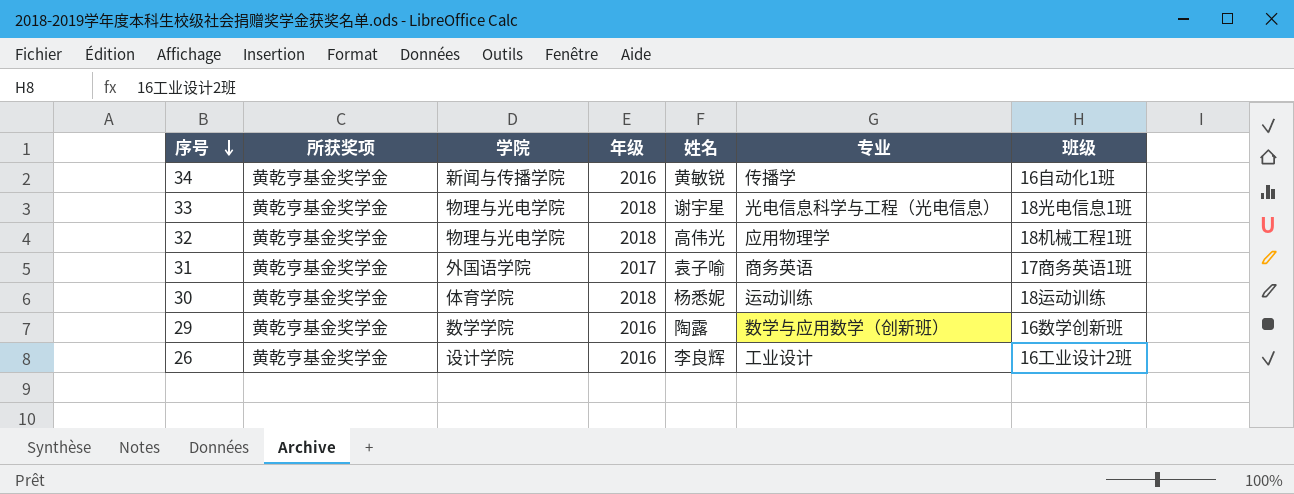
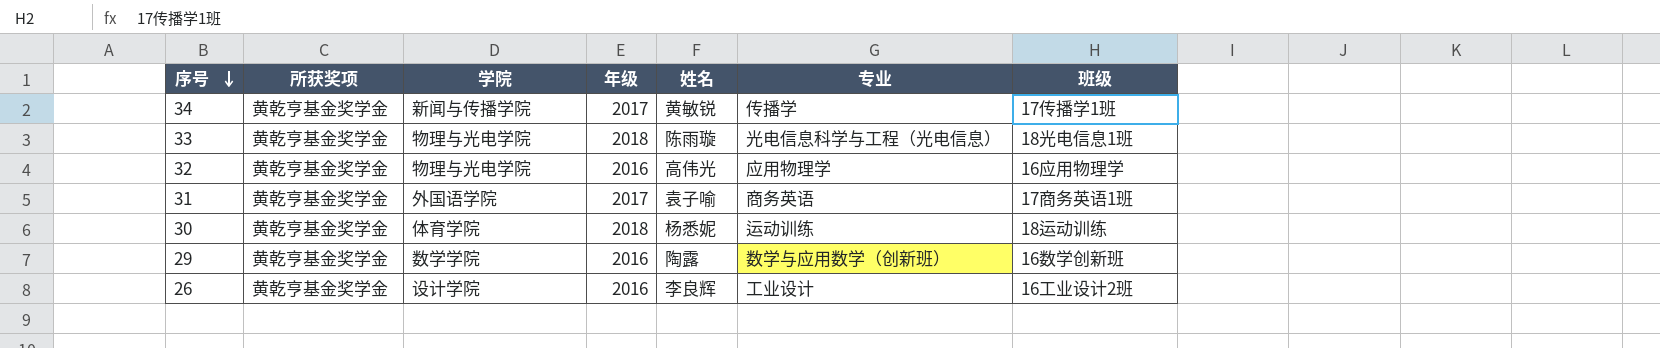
34 | 年级: 2016 -> 2017
34 | 班级: 16自动化1班 -> 17传播学1班
33 | 姓名: 谢宇星 -> 陈雨璇
32 | 年级: 2018 -> 2016
32 | 班级: 18机械工程1班 -> 16应用物理学

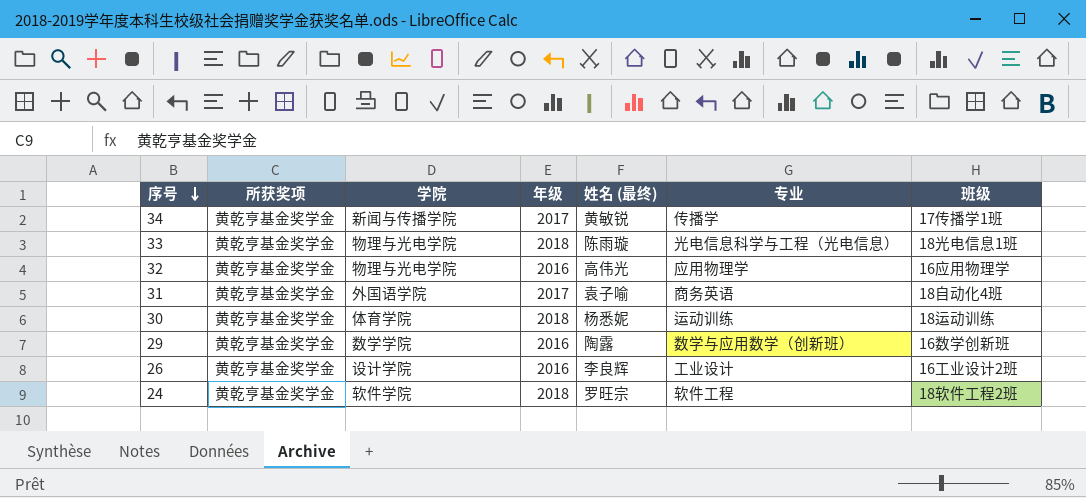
column name: 姓名 -> 姓名 (最终)
31 | 班级: 17商务英语1班 -> 18自动化4班
row 24: none -> 黄乾亨基金奖学金 | 软件学院 | 2018 | 罗旺宗 | 软件工程 | 18软件工程2班

